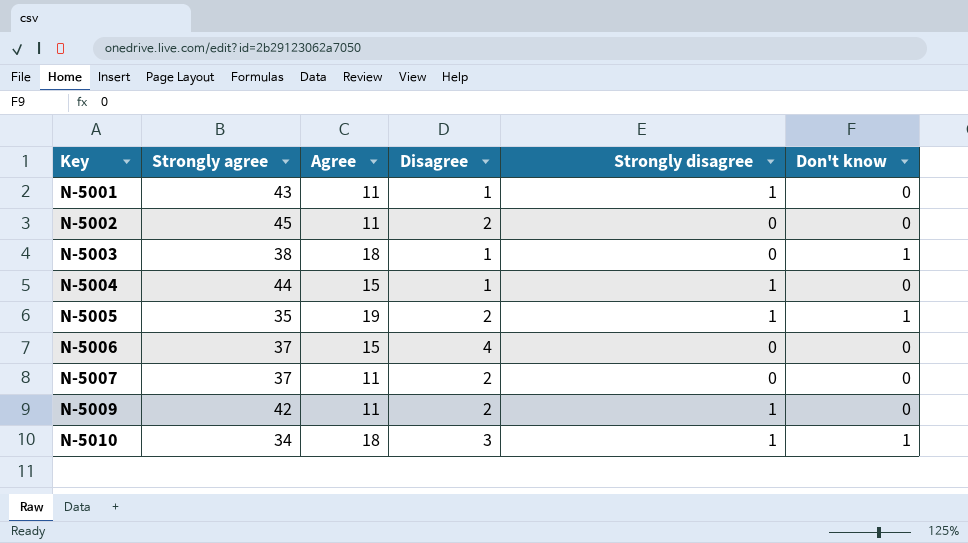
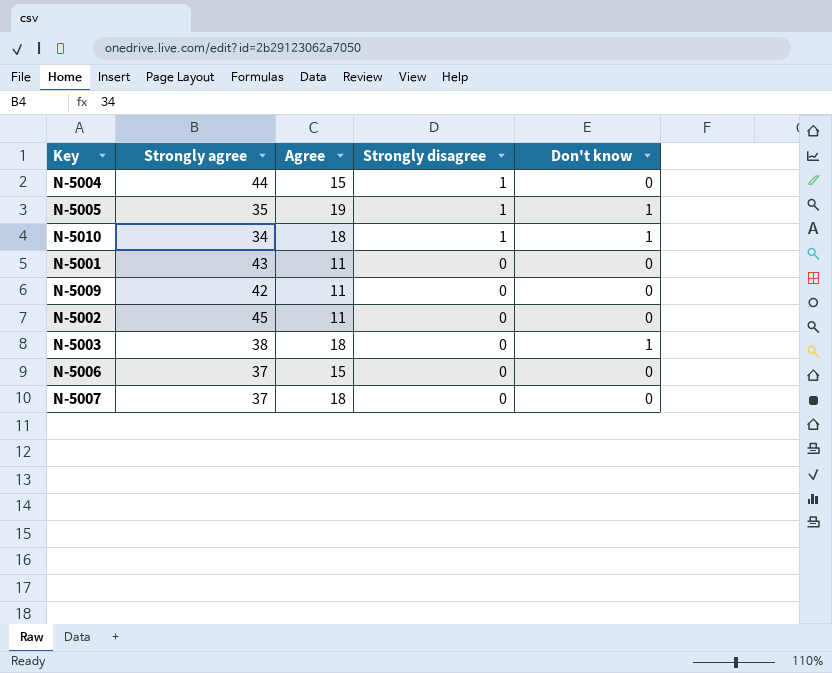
row order: Key ascending -> Strongly disagree descending
column Disagree | position: 4 -> none
N-5001 | Strongly disagree: 1 -> 0
N-5009 | Strongly disagree: 1 -> 0
N-5007 | Agree: 11 -> 18

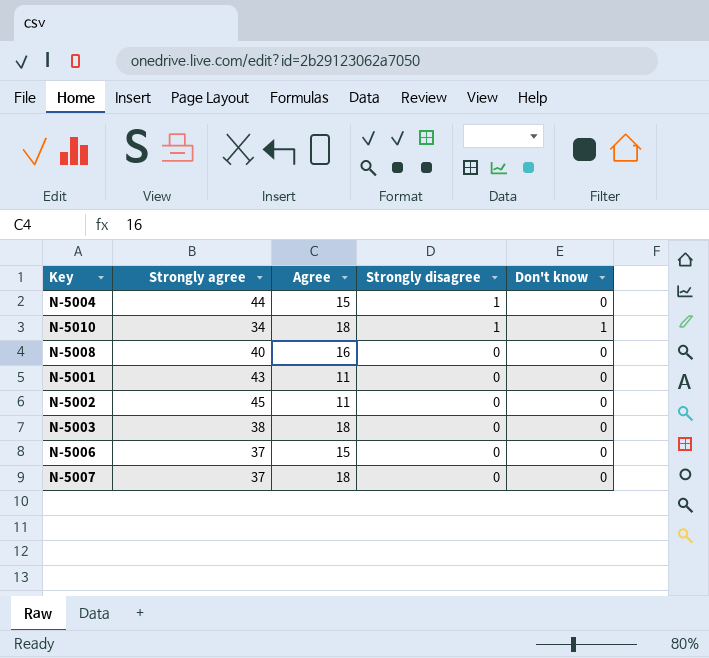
row N-5005: 35 | 19 | 1 | 1 -> none
row N-5009: 42 | 11 | 0 | 0 -> none
row N-5008: none -> 40 | 16 | 0 | 0
N-5003 | Don't know: 1 -> 0

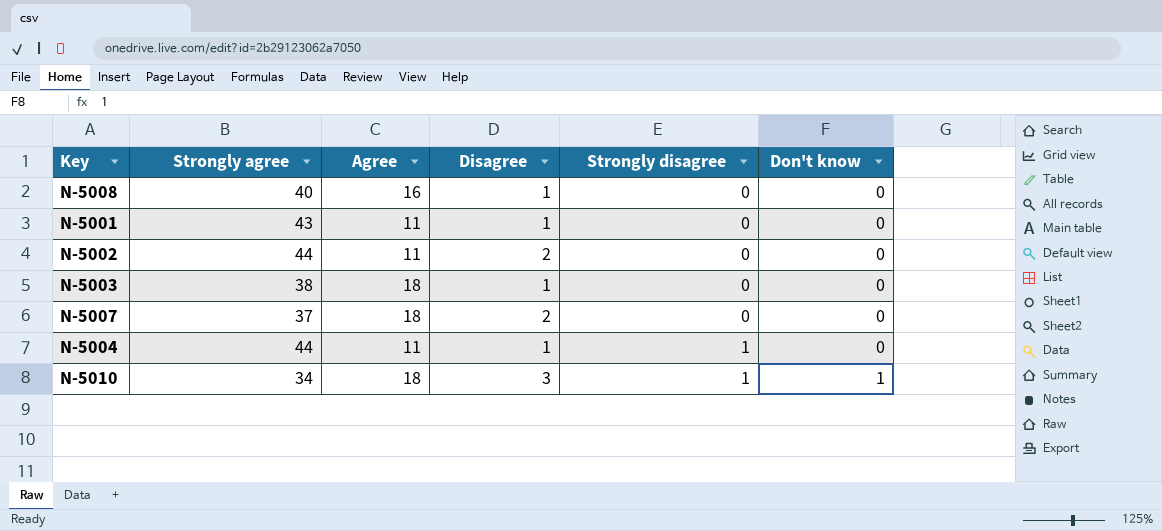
row order: Strongly disagree descending -> Strongly disagree ascending
column Disagree | position: none -> 4
row N-5006: 37 | 15 | 0 | 0 -> none
N-5002 | Strongly agree: 45 -> 44
N-5004 | Agree: 15 -> 11

